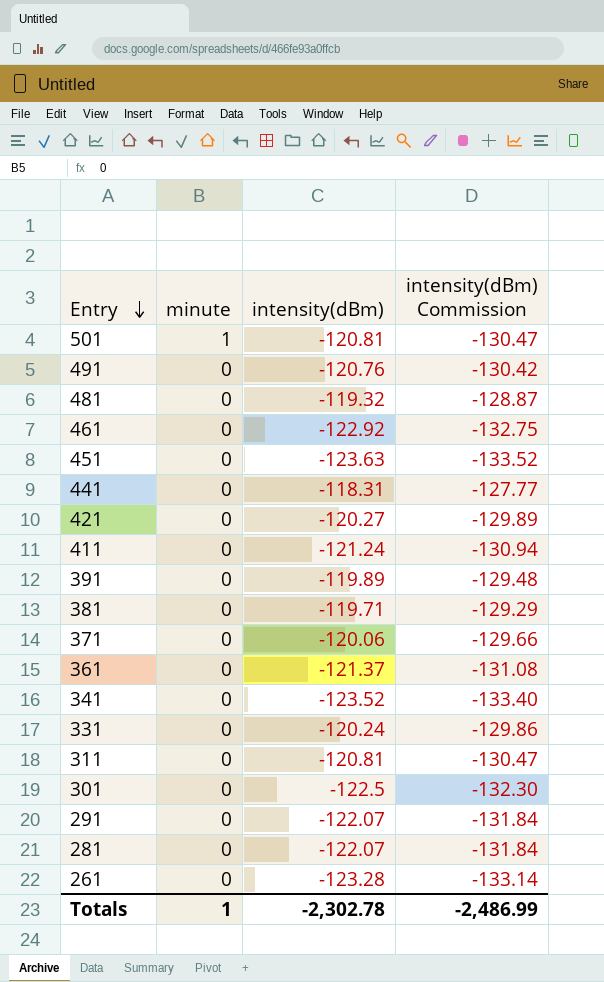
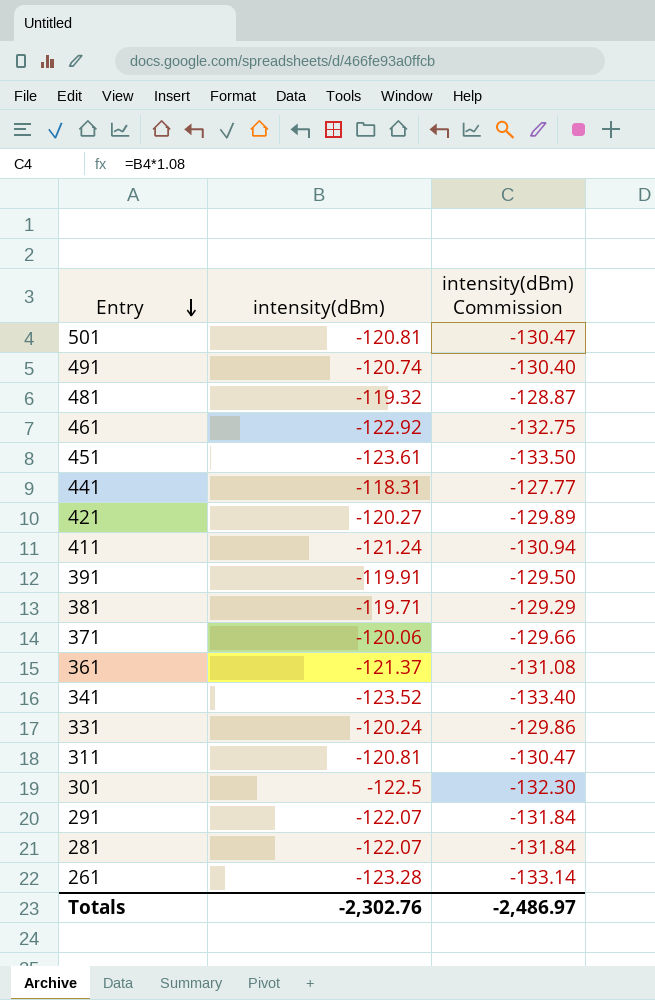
column minute | position: 2 -> none
491 | intensity(dBm): -120.76 -> -120.74
491 | intensity(dBm) Commission: -130.42 -> -130.40
451 | intensity(dBm): -123.63 -> -123.61
451 | intensity(dBm) Commission: -133.52 -> -133.50
391 | intensity(dBm): -119.89 -> -119.91
391 | intensity(dBm) Commission: -129.48 -> -129.50
Totals | intensity(dBm): -2,302.78 -> -2,302.76
Totals | intensity(dBm) Commission: -2,486.99 -> -2,486.97

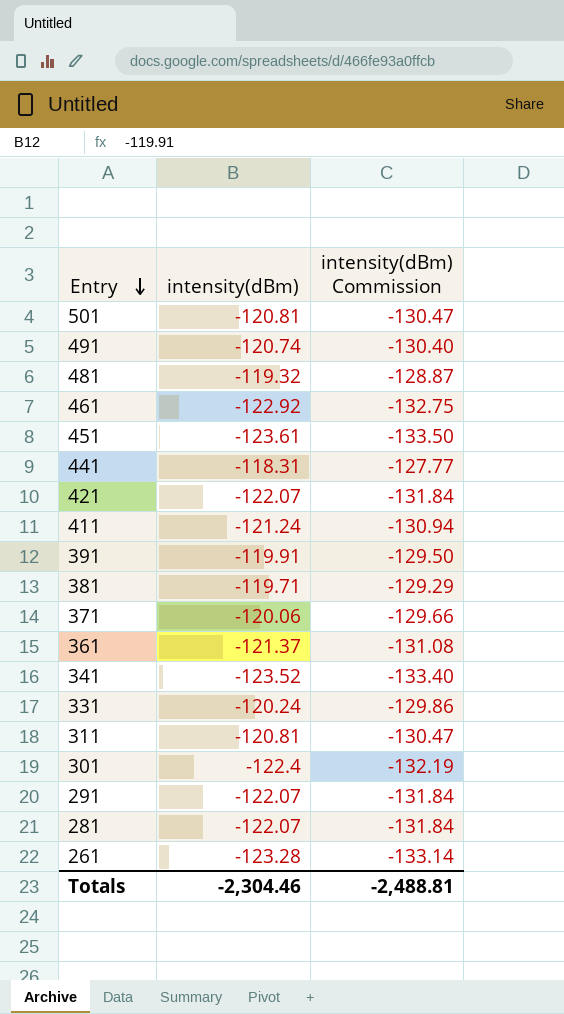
421 | intensity(dBm): -120.27 -> -122.07
421 | intensity(dBm) Commission: -129.89 -> -131.84
301 | intensity(dBm): -122.5 -> -122.4
301 | intensity(dBm) Commission: -132.30 -> -132.19
Totals | intensity(dBm): -2,302.76 -> -2,304.46
Totals | intensity(dBm) Commission: -2,486.97 -> -2,488.81

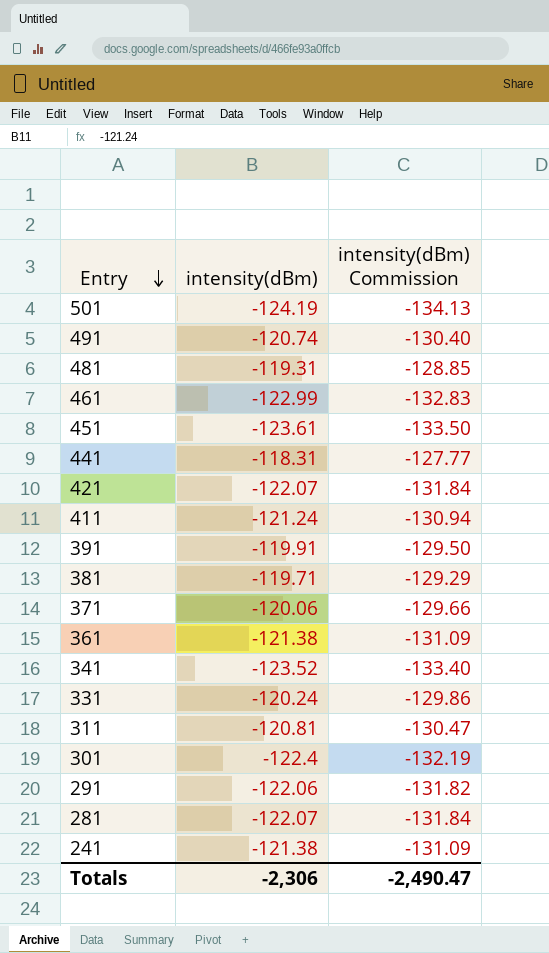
row 261: -123.28 | -133.14 -> none
501 | intensity(dBm): -120.81 -> -124.19
501 | intensity(dBm) Commission: -130.47 -> -134.13
481 | intensity(dBm): -119.32 -> -119.31
481 | intensity(dBm) Commission: -128.87 -> -128.85
461 | intensity(dBm): -122.92 -> -122.99
461 | intensity(dBm) Commission: -132.75 -> -132.83
361 | intensity(dBm): -121.37 -> -121.38
361 | intensity(dBm) Commission: -131.08 -> -131.09
291 | intensity(dBm): -122.07 -> -122.06
291 | intensity(dBm) Commission: -131.84 -> -131.82
row 241: none -> -121.38 | -131.09
Totals | intensity(dBm): -2,304.46 -> -2,306
Totals | intensity(dBm) Commission: -2,488.81 -> -2,490.47

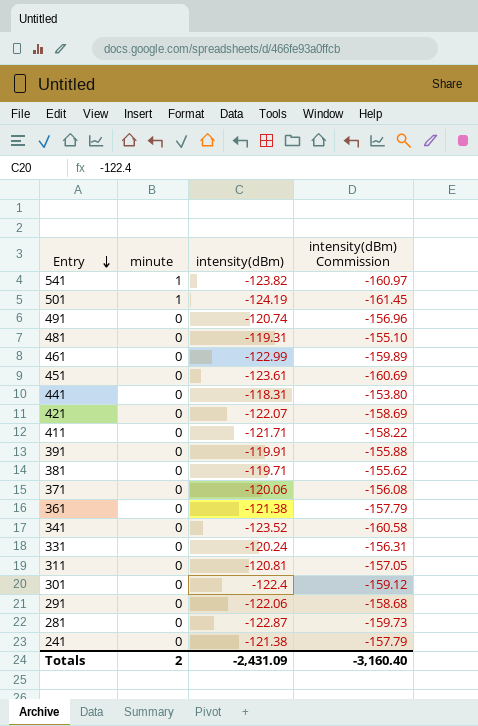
column minute | position: none -> 2
column intensity(dBm) Commission | formula: [intensity(dBm)] * 1.08 -> [intensity(dBm)] * 1.3
row 541: none -> 1 | -123.82 | -160.97
411 | intensity(dBm): -121.24 -> -121.71
281 | intensity(dBm): -122.07 -> -122.87
Totals | intensity(dBm): -2,306 -> -2,431.09
Totals | intensity(dBm) Commission: -2,490.47 -> -3,160.40

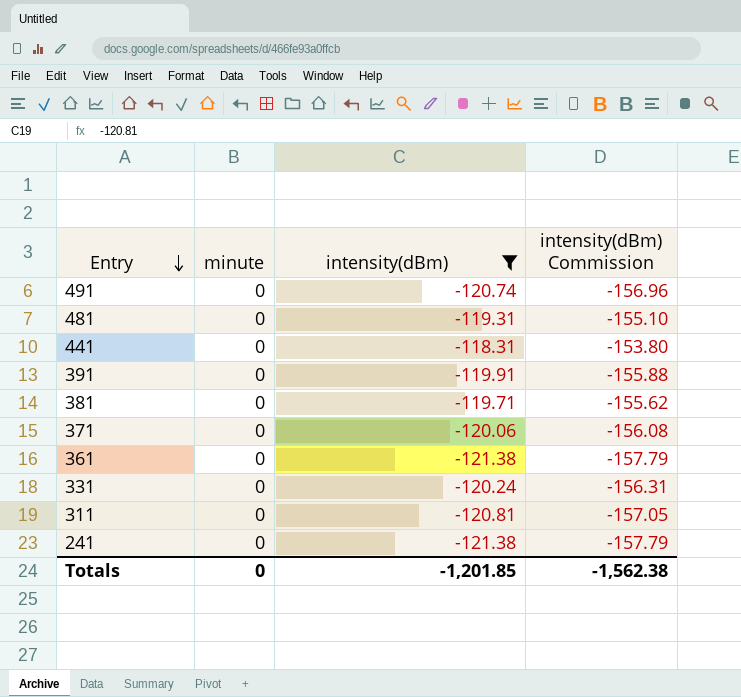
filter: none -> intensity(dBm) >= -121.38
Totals | minute: 2 -> 0
Totals | intensity(dBm): -2,431.09 -> -1,201.85
Totals | intensity(dBm) Commission: -3,160.40 -> -1,562.38

